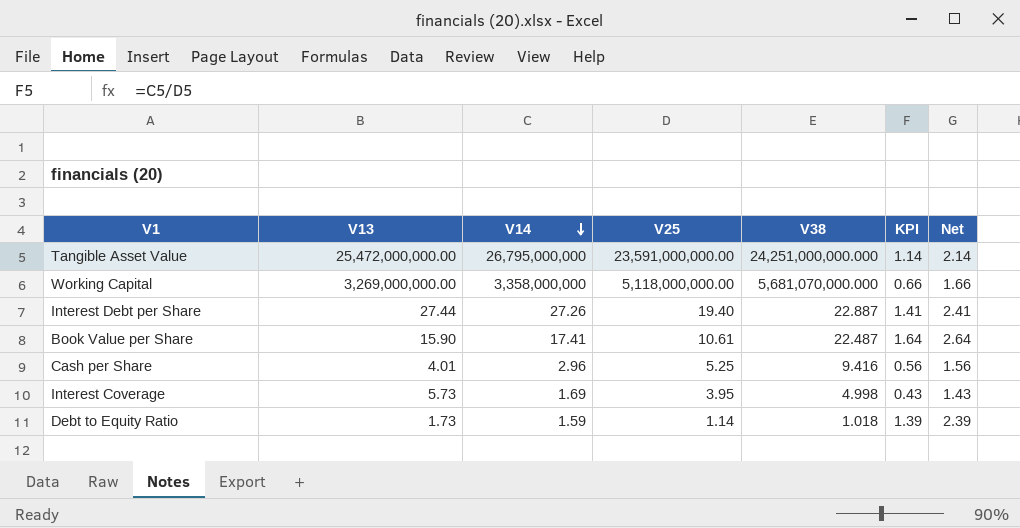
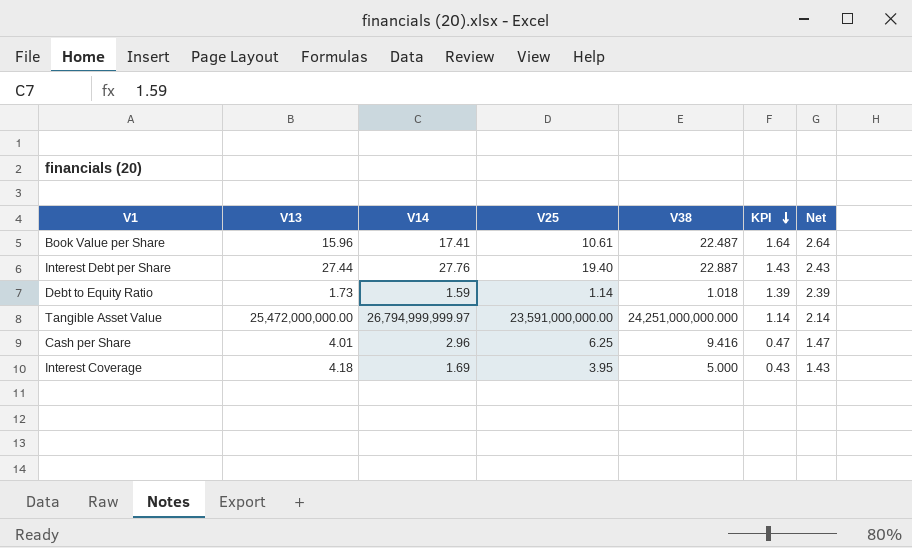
row order: V14 descending -> KPI descending
row Working Capital: 3,269,000,000.00 | 3,358,000,000 | 5,118,000,000.00 | 5,681,070,000.000 | 0.66 | 1.66 -> none
Book Value per Share | V13: 15.90 -> 15.96
Interest Debt per Share | V14: 27.26 -> 27.76
Interest Debt per Share | KPI: 1.41 -> 1.43
Interest Debt per Share | Net: 2.41 -> 2.43
Tangible Asset Value | V14: 26,795,000,000 -> 26,794,999,999.97
Cash per Share | V25: 5.25 -> 6.25
Cash per Share | KPI: 0.56 -> 0.47
Cash per Share | Net: 1.56 -> 1.47
Interest Coverage | V13: 5.73 -> 4.18
Interest Coverage | V38: 4.998 -> 5.000

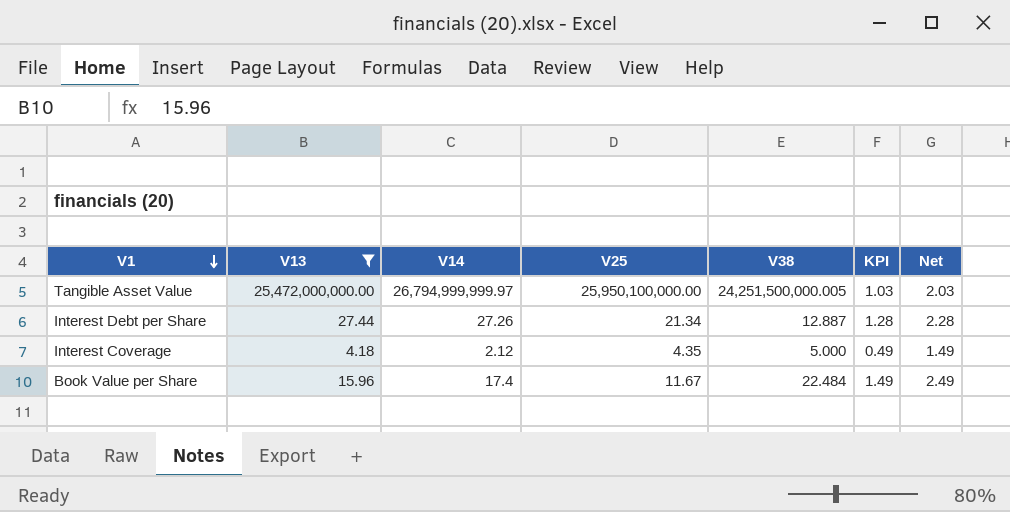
filter: none -> V13 >= 4.18
row order: KPI descending -> V1 descending
Tangible Asset Value | V25: 23,591,000,000.00 -> 25,950,100,000.00
Tangible Asset Value | V38: 24,251,000,000.000 -> 24,251,500,000.005
Tangible Asset Value | KPI: 1.14 -> 1.03
Tangible Asset Value | Net: 2.14 -> 2.03
Interest Debt per Share | V14: 27.76 -> 27.26
Interest Debt per Share | V25: 19.40 -> 21.34
Interest Debt per Share | V38: 22.887 -> 12.887
Interest Debt per Share | KPI: 1.43 -> 1.28
Interest Debt per Share | Net: 2.43 -> 2.28
Interest Coverage | V14: 1.69 -> 2.12
Interest Coverage | V25: 3.95 -> 4.35
Interest Coverage | KPI: 0.43 -> 0.49
Interest Coverage | Net: 1.43 -> 1.49
Book Value per Share | V14: 17.41 -> 17.4
Book Value per Share | V25: 10.61 -> 11.67
Book Value per Share | V38: 22.487 -> 22.484
Book Value per Share | KPI: 1.64 -> 1.49
Book Value per Share | Net: 2.64 -> 2.49

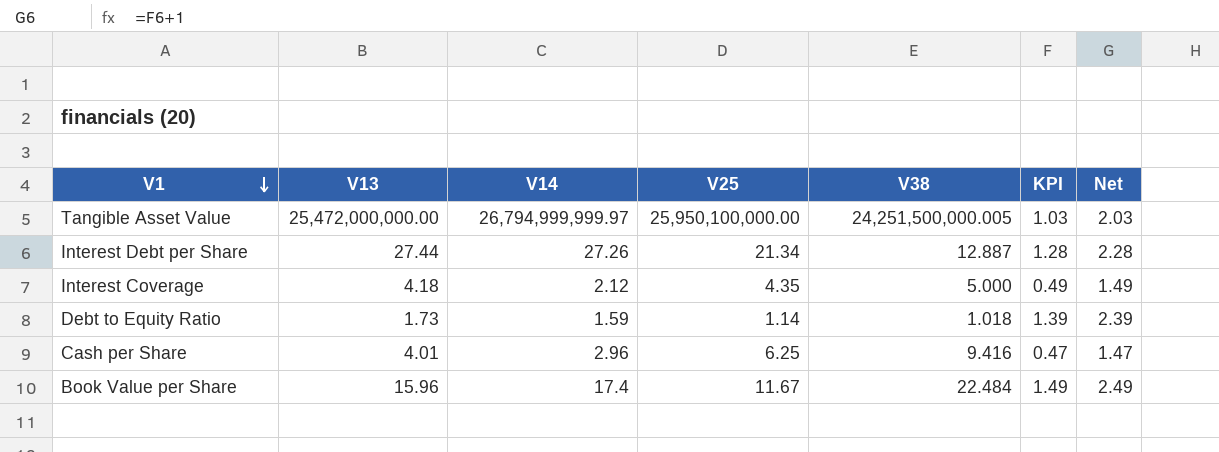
filter: V13 >= 4.18 -> none

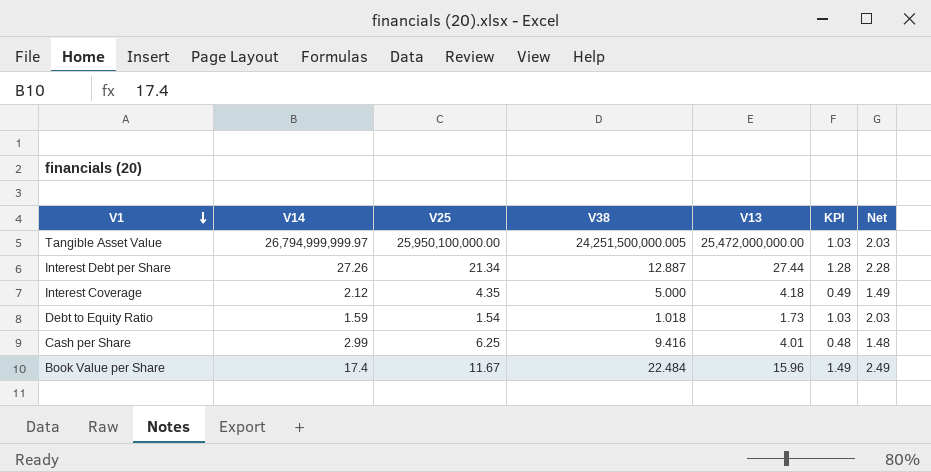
column V13 | position: 2 -> 5
Debt to Equity Ratio | V25: 1.14 -> 1.54
Debt to Equity Ratio | KPI: 1.39 -> 1.03
Debt to Equity Ratio | Net: 2.39 -> 2.03
Cash per Share | V14: 2.96 -> 2.99
Cash per Share | KPI: 0.47 -> 0.48
Cash per Share | Net: 1.47 -> 1.48

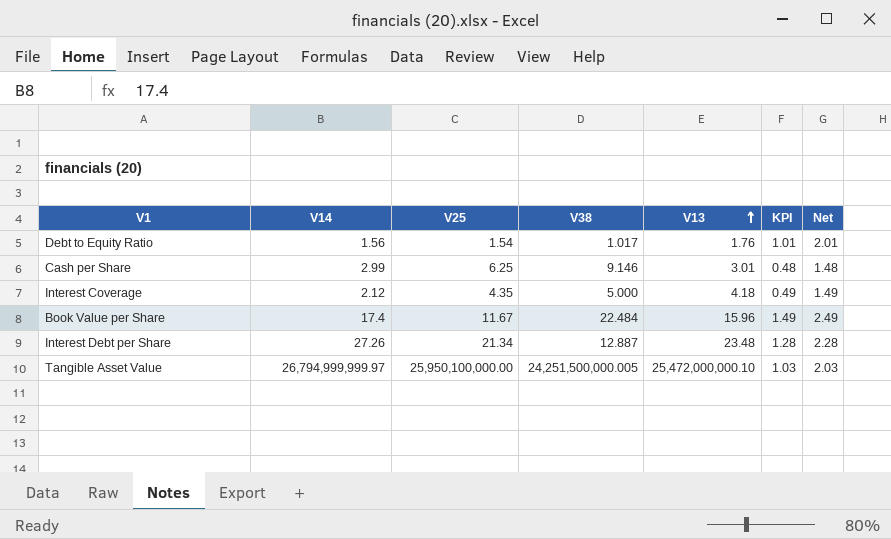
row order: V1 descending -> V13 ascending
Debt to Equity Ratio | V14: 1.59 -> 1.56
Debt to Equity Ratio | V38: 1.018 -> 1.017
Debt to Equity Ratio | V13: 1.73 -> 1.76
Debt to Equity Ratio | KPI: 1.03 -> 1.01
Debt to Equity Ratio | Net: 2.03 -> 2.01
Cash per Share | V38: 9.416 -> 9.146
Cash per Share | V13: 4.01 -> 3.01
Interest Debt per Share | V13: 27.44 -> 23.48
Tangible Asset Value | V13: 25,472,000,000.00 -> 25,472,000,000.10

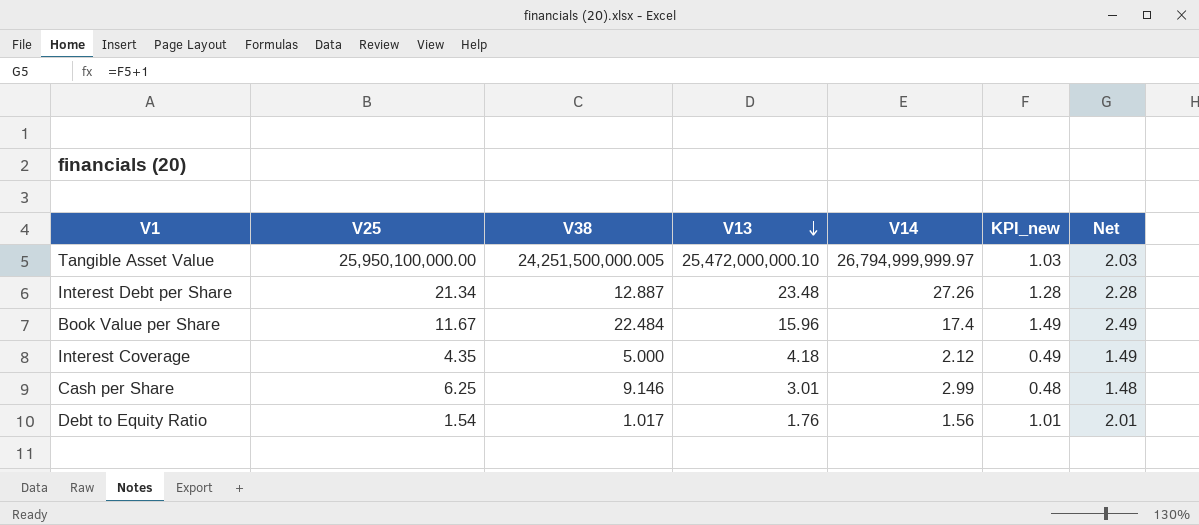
row order: V13 ascending -> V13 descending
column V14 | position: 2 -> 5
column name: KPI -> KPI_new

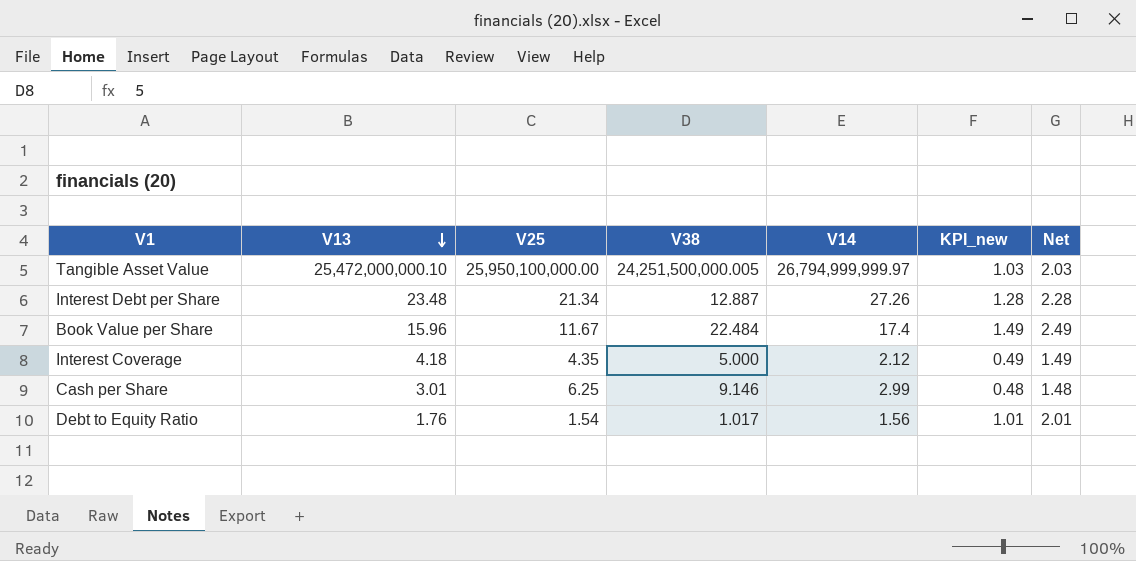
column V13 | position: 4 -> 2

